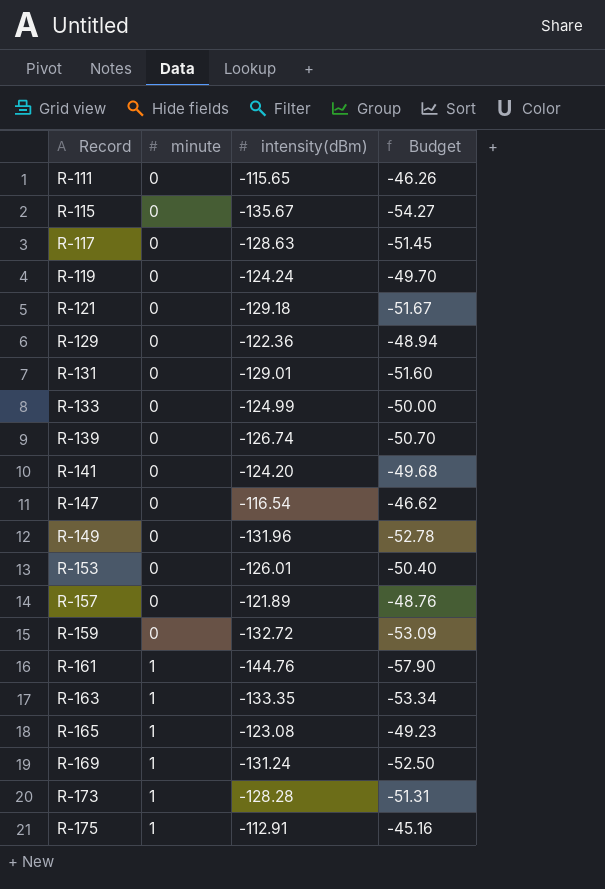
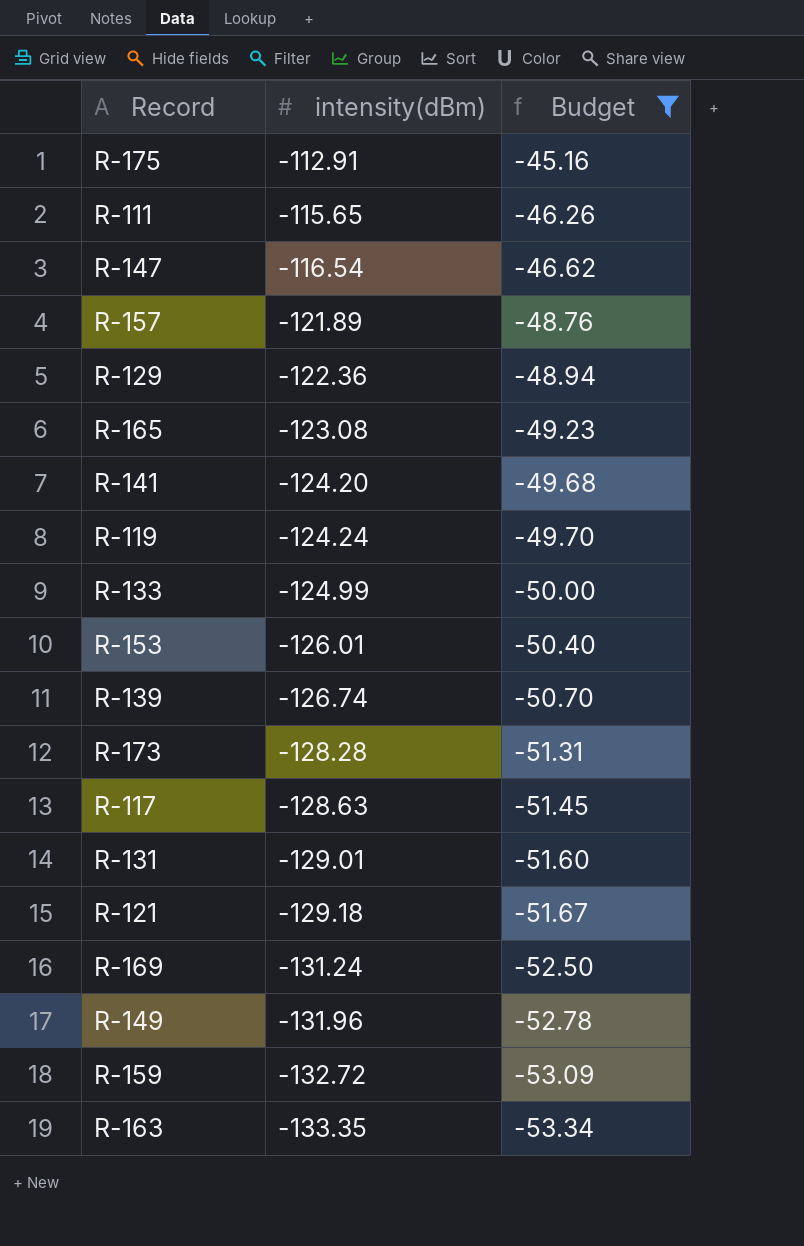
filter: none -> Budget >= -53.34
row order: Record ascending -> intensity(dBm) descending
column minute | position: 2 -> none

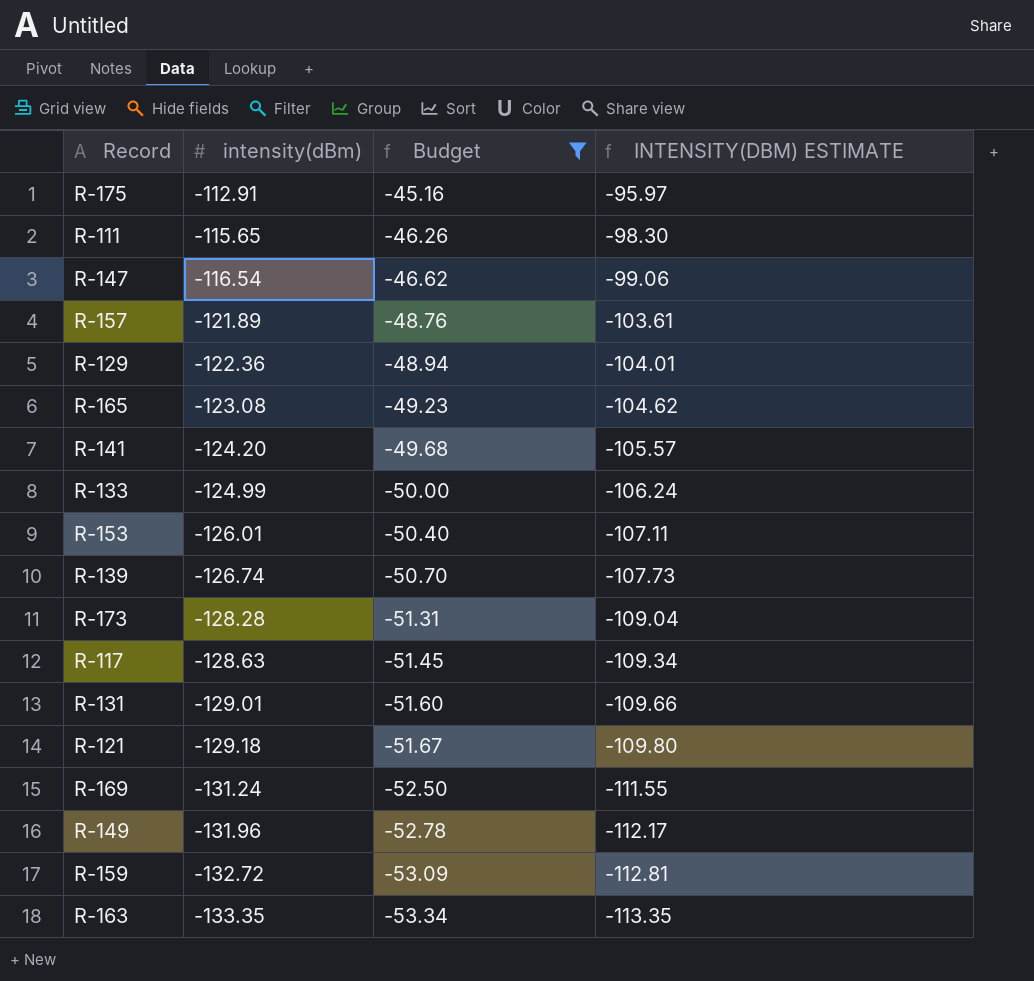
column INTENSITY(DBM) ESTIMATE | formula: none -> [intensity(dBm)] * 0.85
row R-119: -124.24 | -49.70 -> none

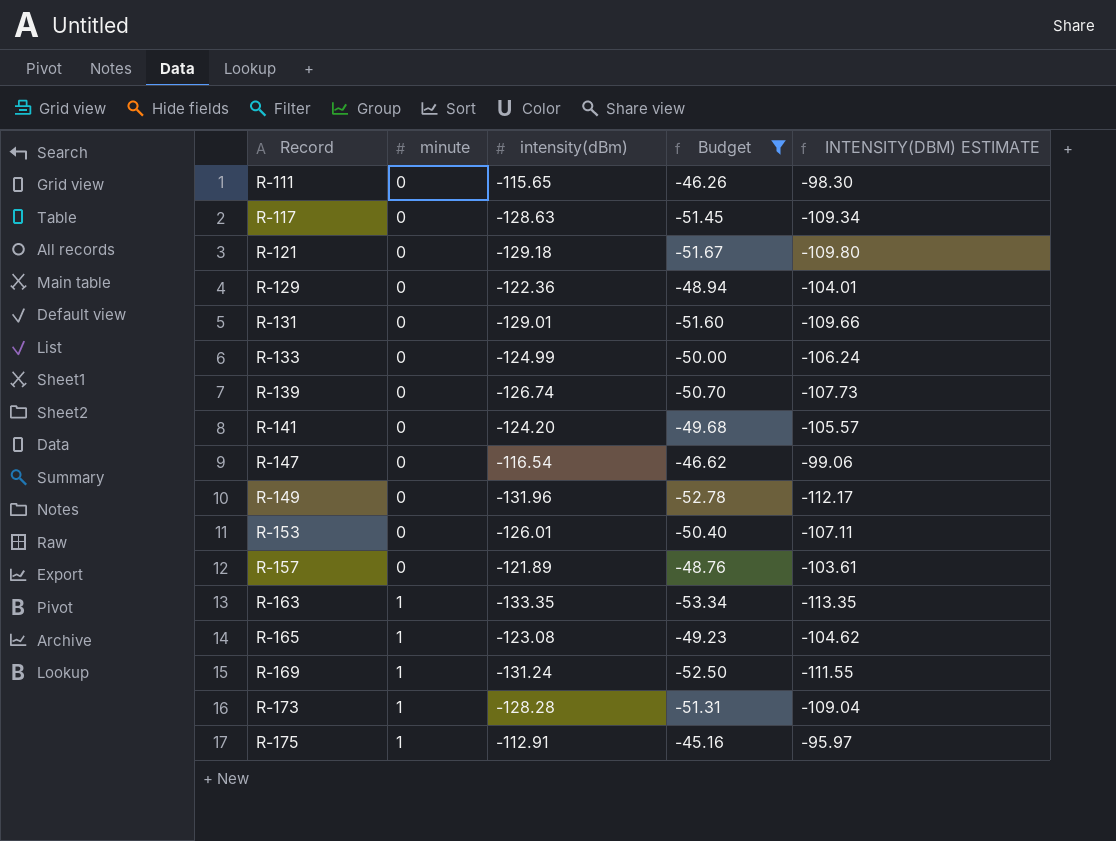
row order: intensity(dBm) descending -> Record ascending
column minute | position: none -> 2
row R-159: -132.72 | -53.09 | -112.81 -> none

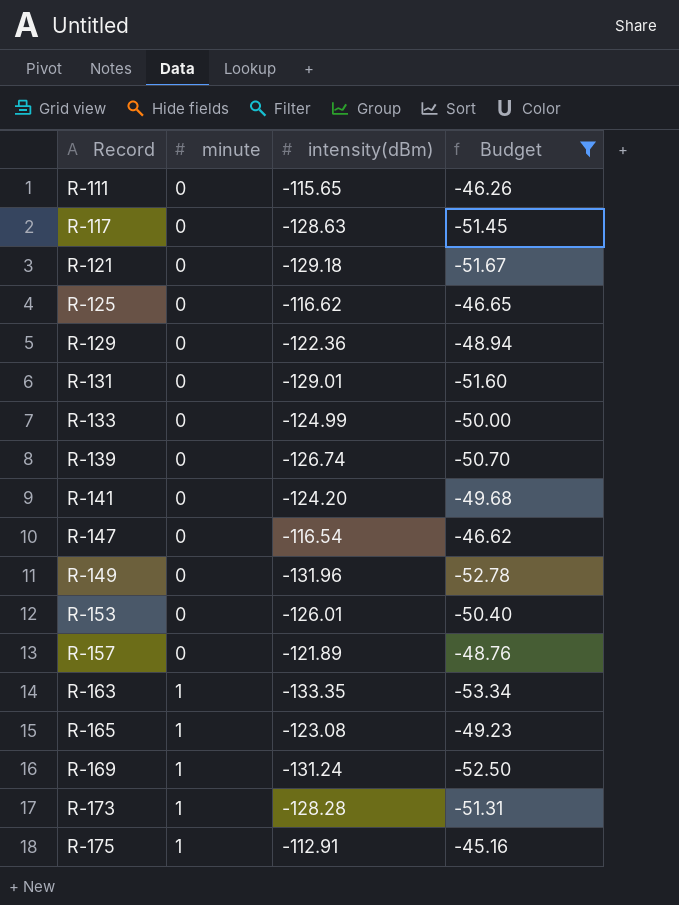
column INTENSITY(DBM) ESTIMATE | formula: [intensity(dBm)] * 0.85 -> none
row R-125: none -> 0 | -116.62 | -46.65

